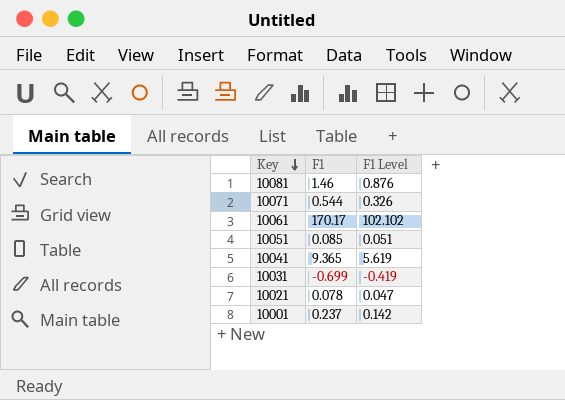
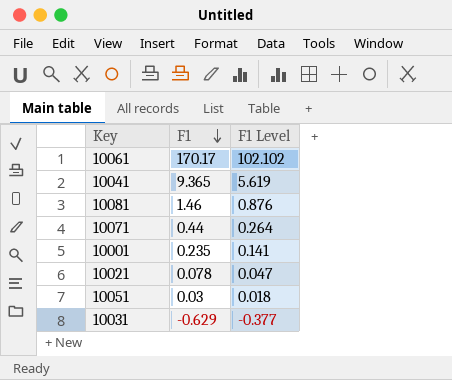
row order: Key descending -> F1 descending
10071 | F1: 0.544 -> 0.44
10071 | F1 Level: 0.326 -> 0.264
10001 | F1: 0.237 -> 0.235
10001 | F1 Level: 0.142 -> 0.141
10051 | F1: 0.085 -> 0.03
10051 | F1 Level: 0.051 -> 0.018
10031 | F1: -0.699 -> -0.629
10031 | F1 Level: -0.419 -> -0.377

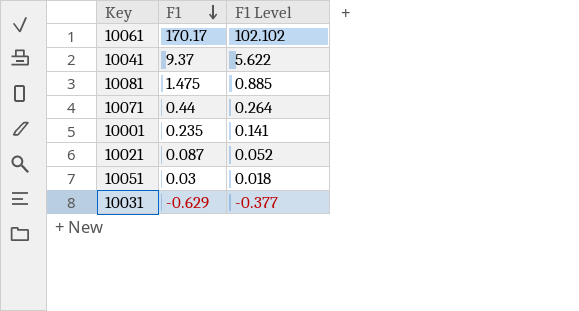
10041 | F1: 9.365 -> 9.37
10041 | F1 Level: 5.619 -> 5.622
10081 | F1: 1.46 -> 1.475
10081 | F1 Level: 0.876 -> 0.885
10021 | F1: 0.078 -> 0.087
10021 | F1 Level: 0.047 -> 0.052

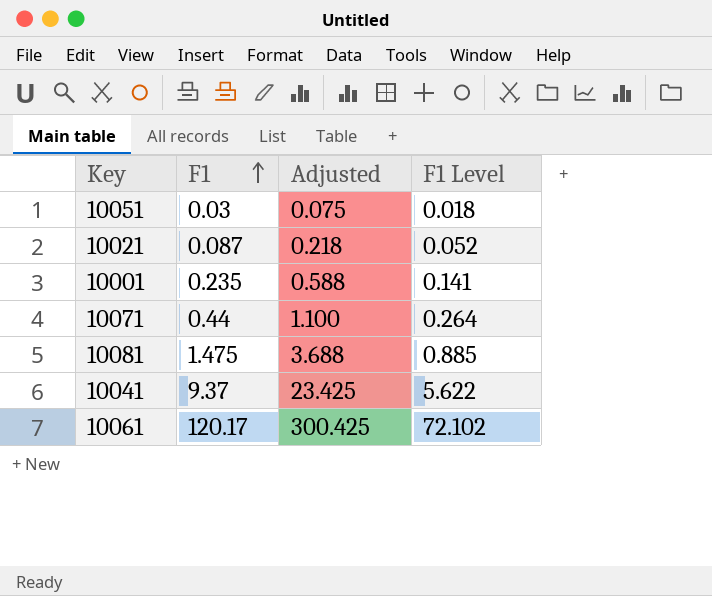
row order: F1 descending -> F1 ascending
column Adjusted | formula: none -> [F1] * 2.5
row 10031: -0.629 | -0.377 -> none
10061 | F1: 170.17 -> 120.17
10061 | F1 Level: 102.102 -> 72.102

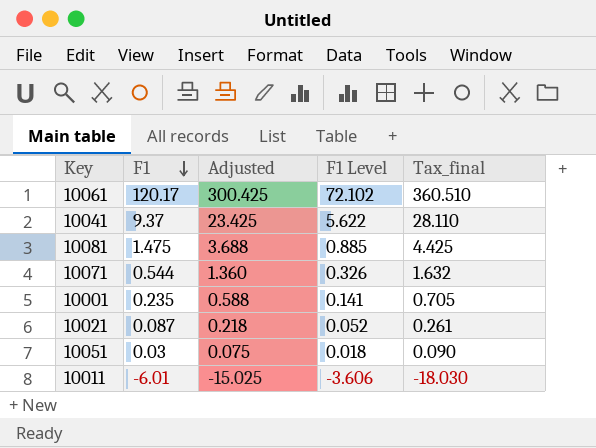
row order: F1 ascending -> F1 descending
column Tax_final | formula: none -> [F1] * 3
10071 | F1: 0.44 -> 0.544
10071 | Adjusted: 1.100 -> 1.360
10071 | F1 Level: 0.264 -> 0.326
row 10011: none -> -6.01 | -15.025 | -3.606 | -18.030

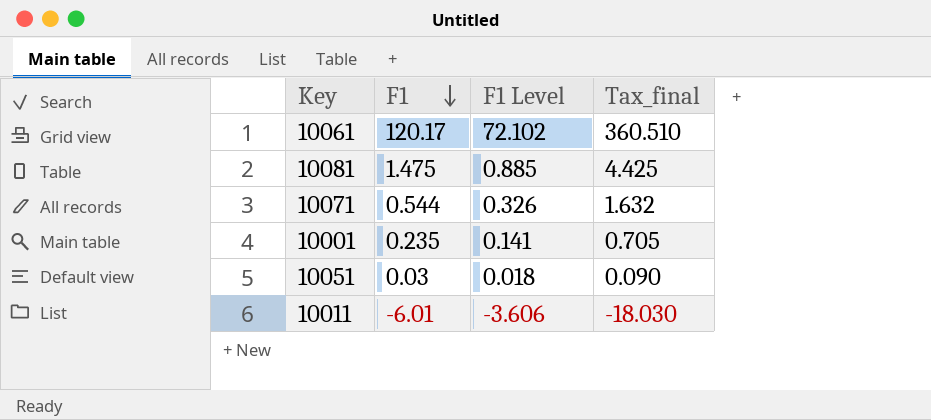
column Adjusted | formula: [F1] * 2.5 -> none
row 10041: 9.37 | 23.425 | 5.622 | 28.110 -> none
row 10021: 0.087 | 0.218 | 0.052 | 0.261 -> none

